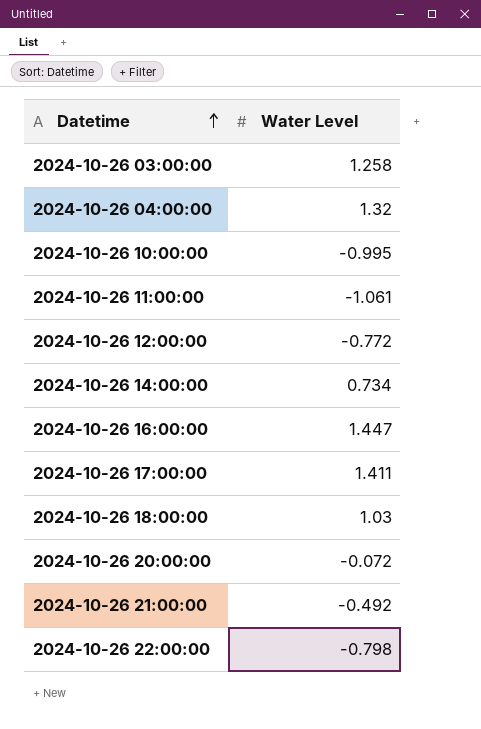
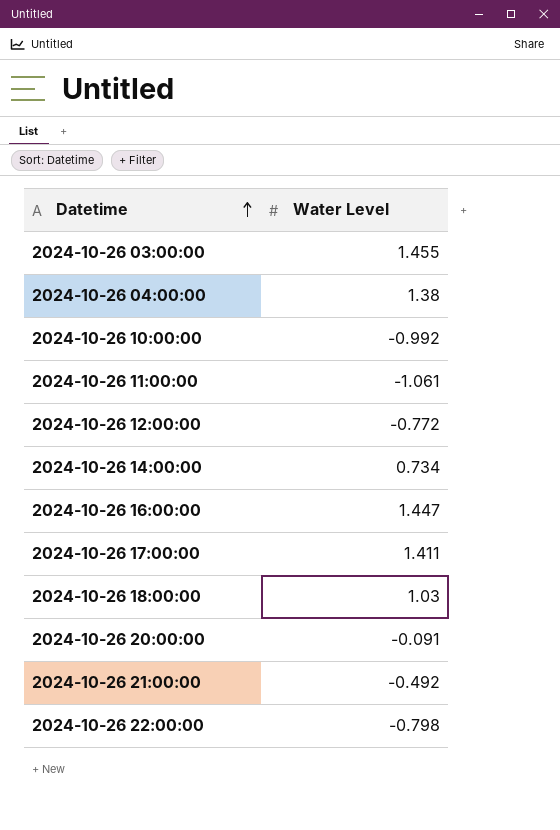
2024-10-26 03:00:00 | Water Level: 1.258 -> 1.455
2024-10-26 04:00:00 | Water Level: 1.32 -> 1.38
2024-10-26 10:00:00 | Water Level: -0.995 -> -0.992
2024-10-26 20:00:00 | Water Level: -0.072 -> -0.091

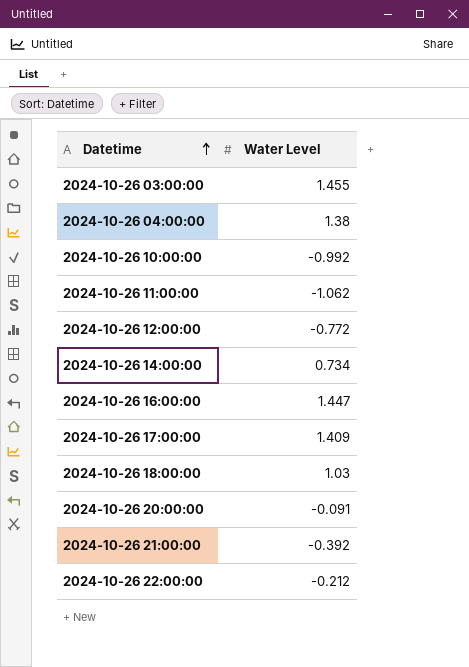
2024-10-26 11:00:00 | Water Level: -1.061 -> -1.062
2024-10-26 17:00:00 | Water Level: 1.411 -> 1.409
2024-10-26 21:00:00 | Water Level: -0.492 -> -0.392
2024-10-26 22:00:00 | Water Level: -0.798 -> -0.212

